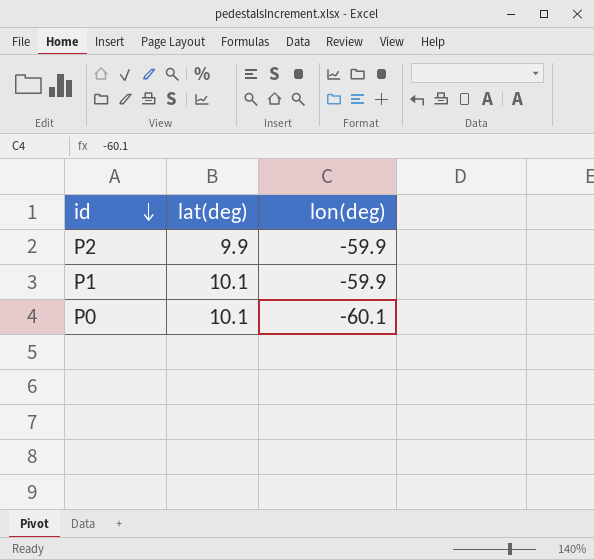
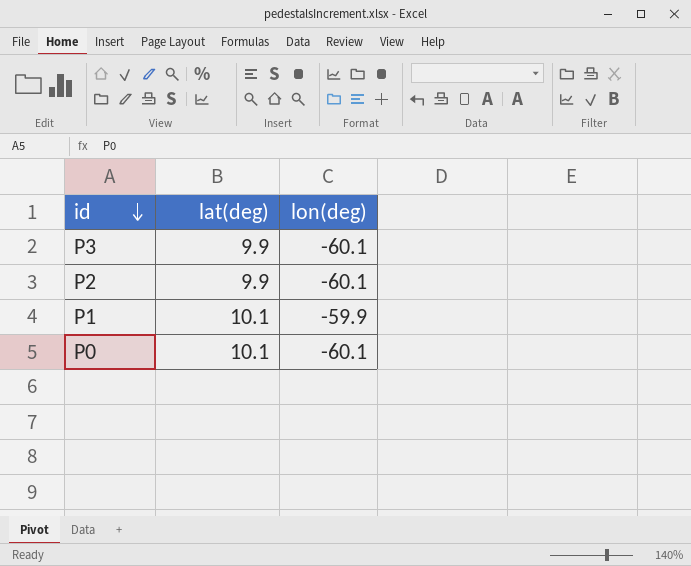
row P3: none -> 9.9 | -60.1
P2 | lon(deg): -59.9 -> -60.1

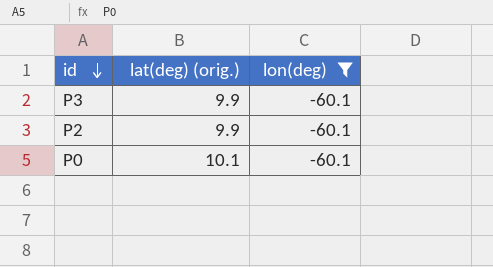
filter: none -> lon(deg) = -60.1
column name: lat(deg) -> lat(deg) (orig.)

